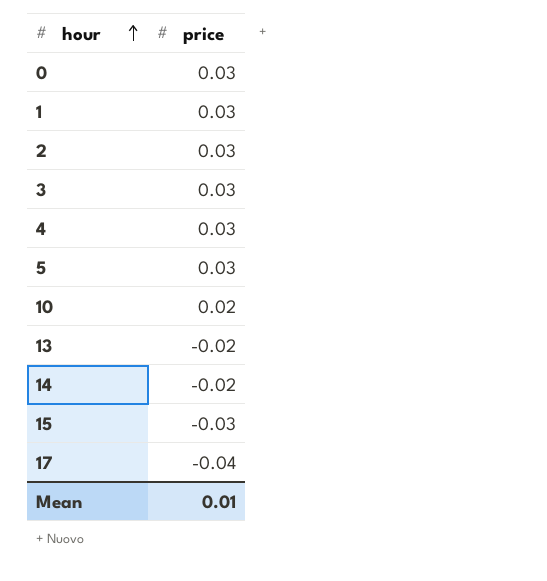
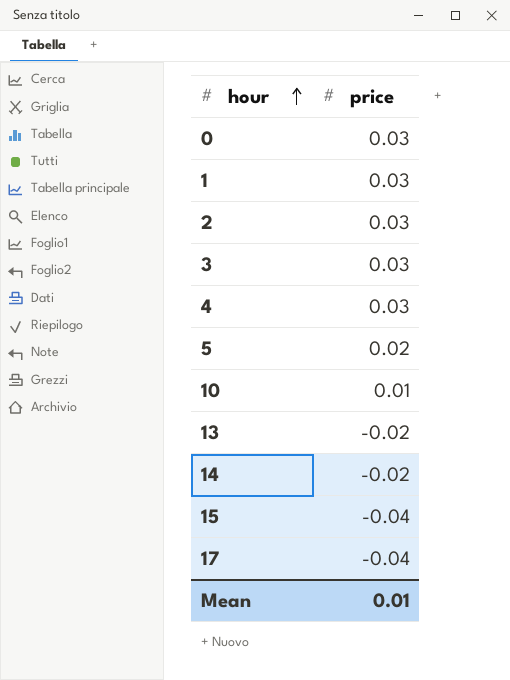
5 | price: 0.03 -> 0.02
10 | price: 0.02 -> 0.01
15 | price: -0.03 -> -0.04

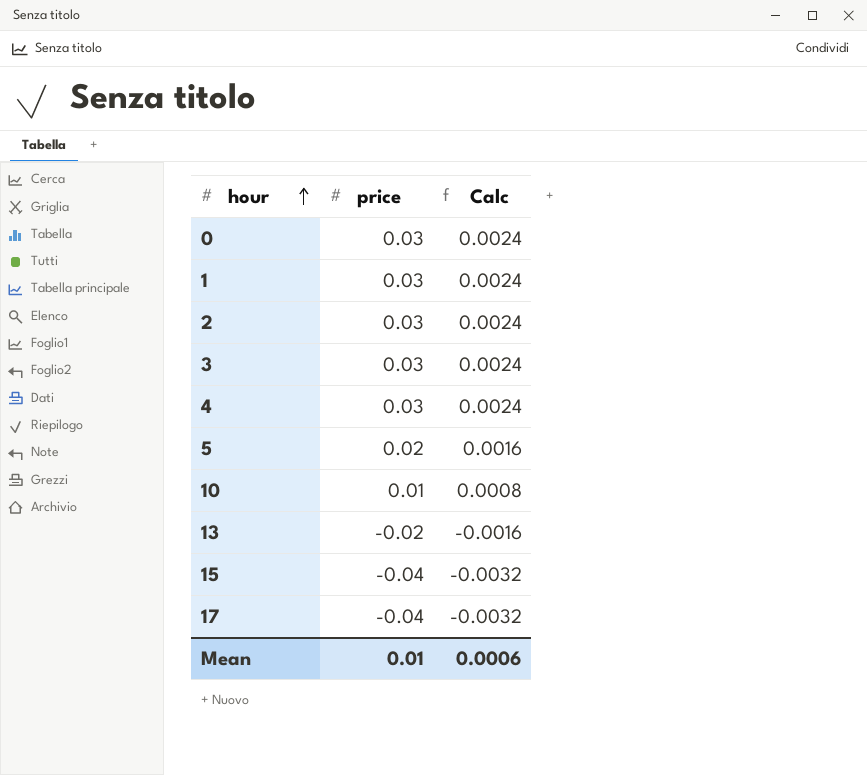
column Calc | formula: none -> [price] * 0.08
row 14: -0.02 -> none

